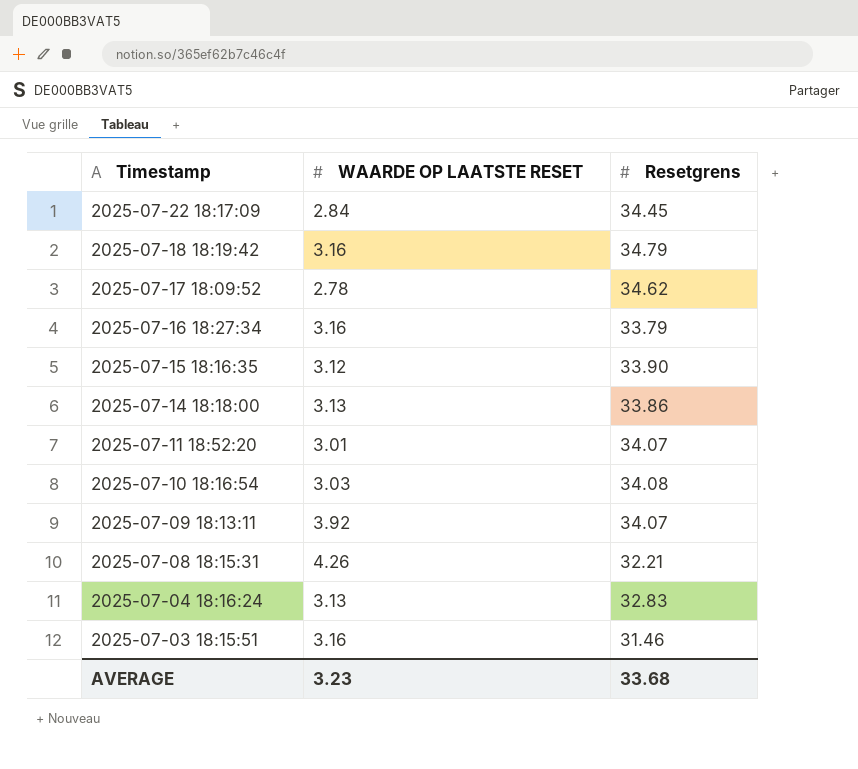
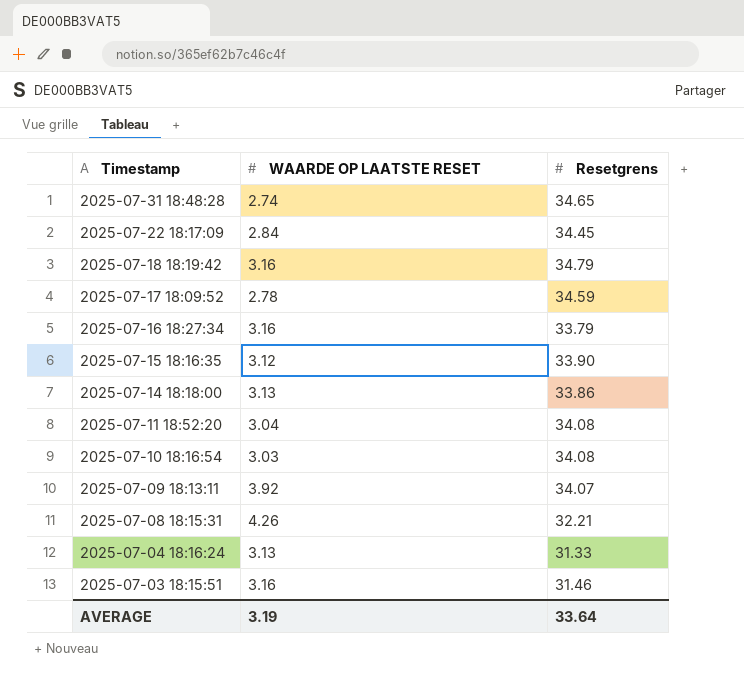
row 2025-07-31 18:48:28: none -> 2.74 | 34.65
2025-07-17 18:09:52 | Resetgrens: 34.62 -> 34.59
2025-07-11 18:52:20 | WAARDE OP LAATSTE RESET: 3.01 -> 3.04
2025-07-11 18:52:20 | Resetgrens: 34.07 -> 34.08
2025-07-04 18:16:24 | Resetgrens: 32.83 -> 31.33
AVERAGE | WAARDE OP LAATSTE RESET: 3.23 -> 3.19
AVERAGE | Resetgrens: 33.68 -> 33.64

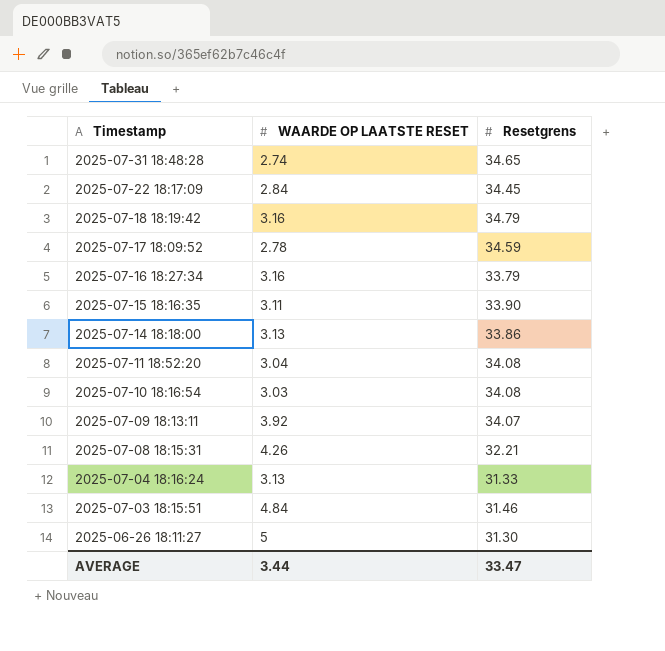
2025-07-15 18:16:35 | WAARDE OP LAATSTE RESET: 3.12 -> 3.11
2025-07-03 18:15:51 | WAARDE OP LAATSTE RESET: 3.16 -> 4.84
row 2025-06-26 18:11:27: none -> 5 | 31.30
AVERAGE | WAARDE OP LAATSTE RESET: 3.19 -> 3.44
AVERAGE | Resetgrens: 33.64 -> 33.47

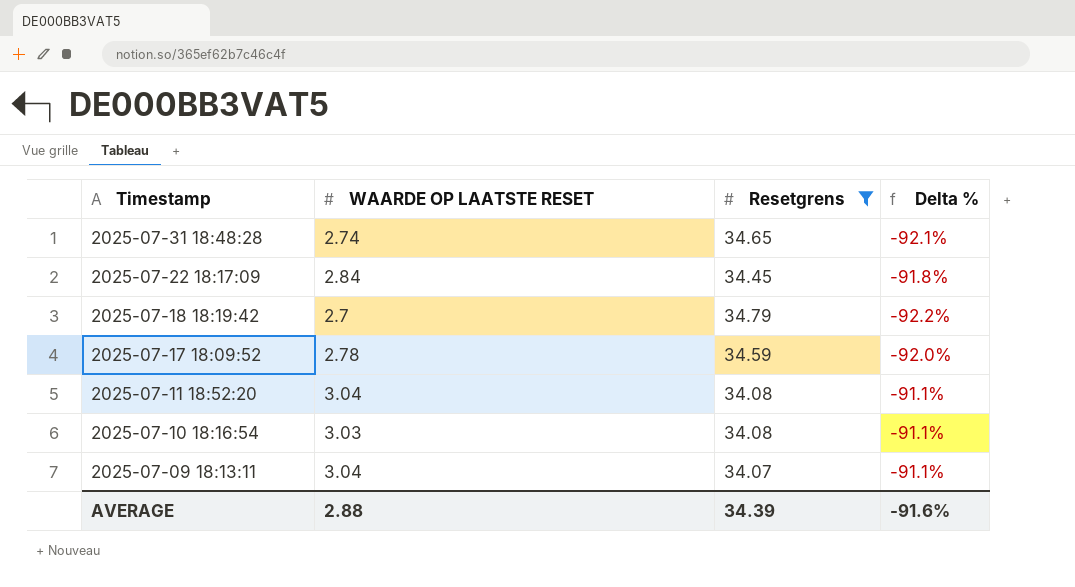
filter: none -> Resetgrens >= 34.07
column Delta % | formula: none -> ([WAARDE OP LAATSTE RESET] - [Resetgrens]) / [Resetgrens]
2025-07-18 18:19:42 | WAARDE OP LAATSTE RESET: 3.16 -> 2.7
2025-07-09 18:13:11 | WAARDE OP LAATSTE RESET: 3.92 -> 3.04
AVERAGE | WAARDE OP LAATSTE RESET: 3.44 -> 2.88
AVERAGE | Resetgrens: 33.47 -> 34.39

